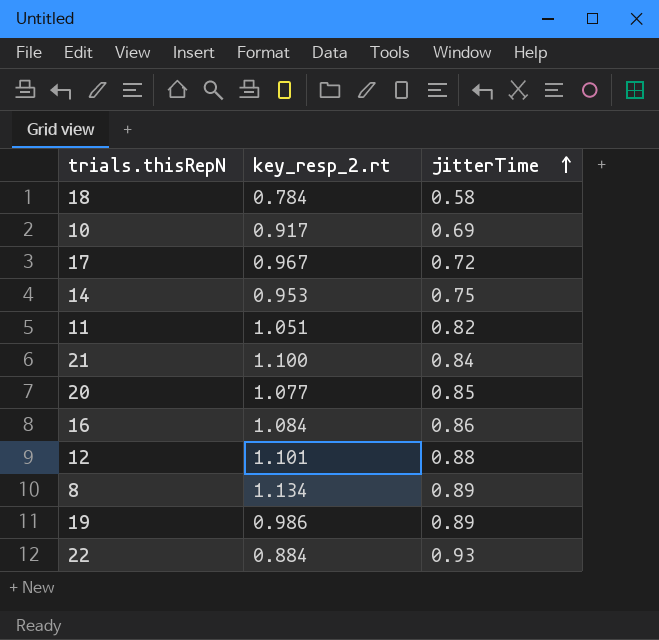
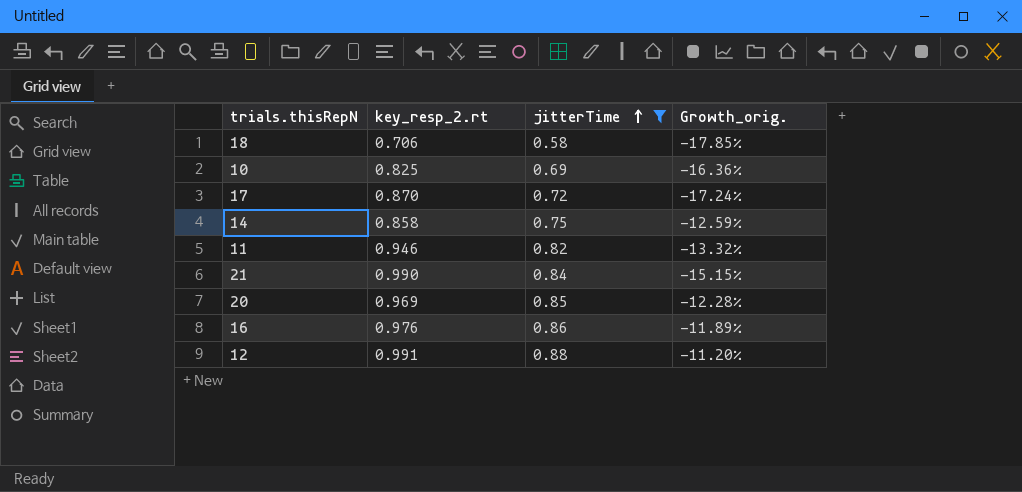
filter: none -> jitterTime <= 0.88
column Growth_orig. | formula: none -> ([jitterTime] - [key_resp_2.rt]) / [key_resp_2.rt]
18 | key_resp_2.rt: 0.784 -> 0.706
10 | key_resp_2.rt: 0.917 -> 0.825
17 | key_resp_2.rt: 0.967 -> 0.870
14 | key_resp_2.rt: 0.953 -> 0.858
11 | key_resp_2.rt: 1.051 -> 0.946
21 | key_resp_2.rt: 1.100 -> 0.990
20 | key_resp_2.rt: 1.077 -> 0.969
16 | key_resp_2.rt: 1.084 -> 0.976
12 | key_resp_2.rt: 1.101 -> 0.991

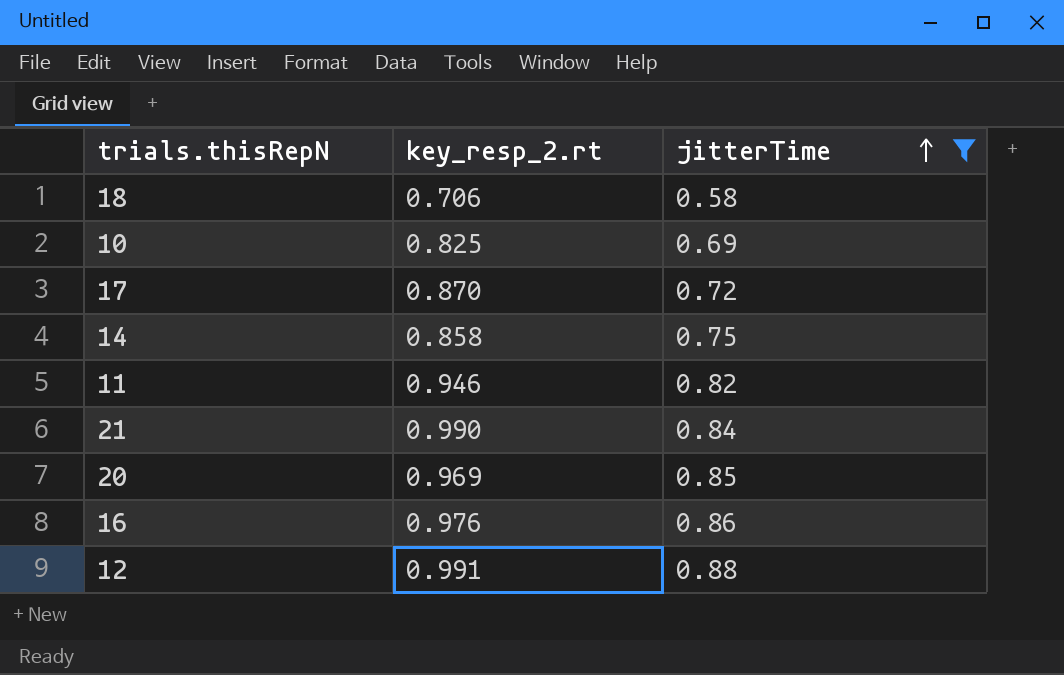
column Growth_orig. | formula: ([jitterTime] - [key_resp_2.rt]) / [key_resp_2.rt] -> none

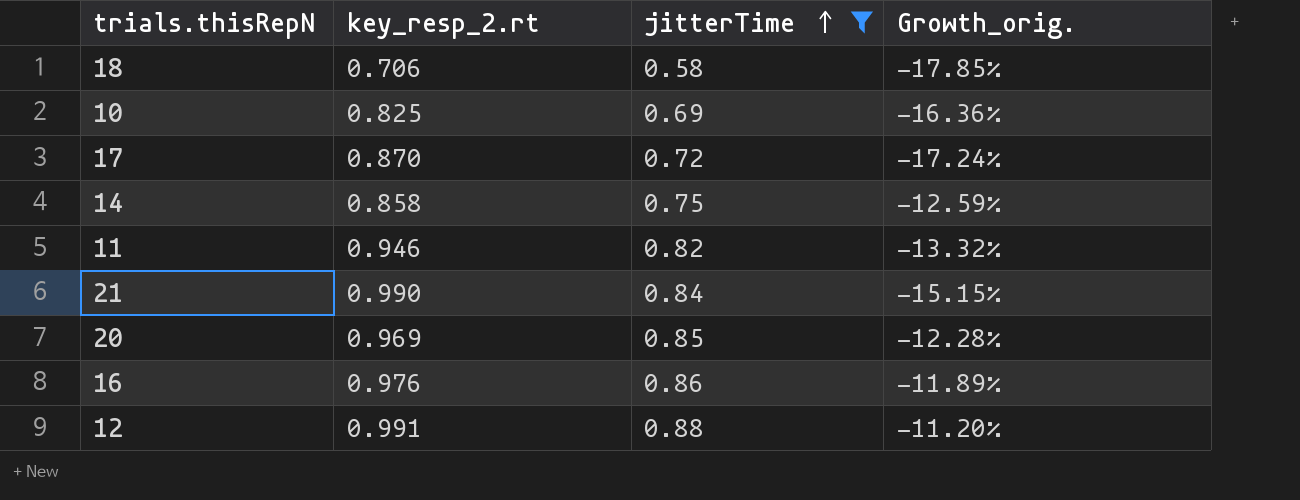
column Growth_orig. | formula: none -> ([jitterTime] - [key_resp_2.rt]) / [key_resp_2.rt]

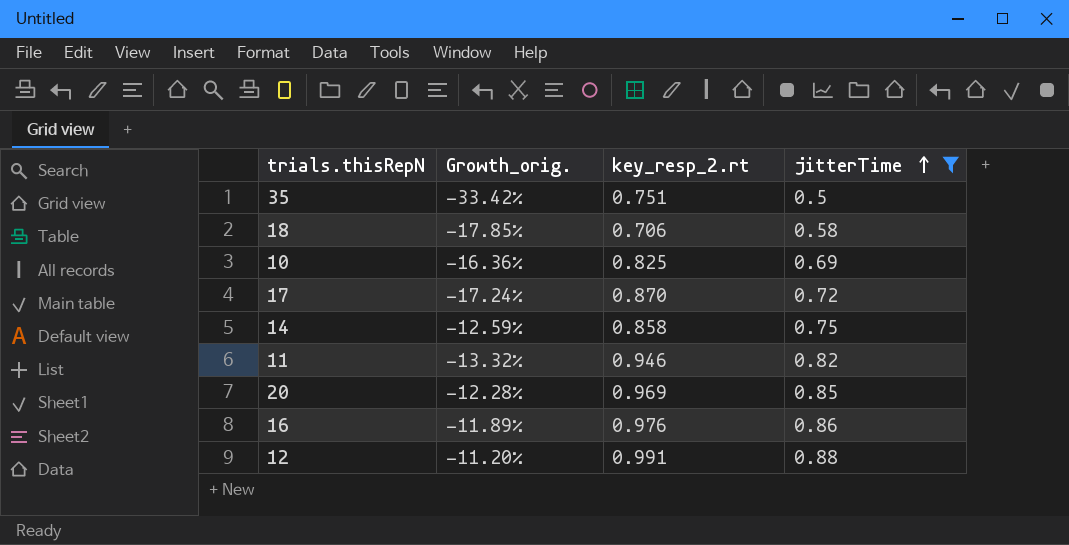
column Growth_orig. | position: 4 -> 2
row 21: 0.990 | 0.84 | -15.15% -> none
row 35: none -> -33.42% | 0.751 | 0.5

